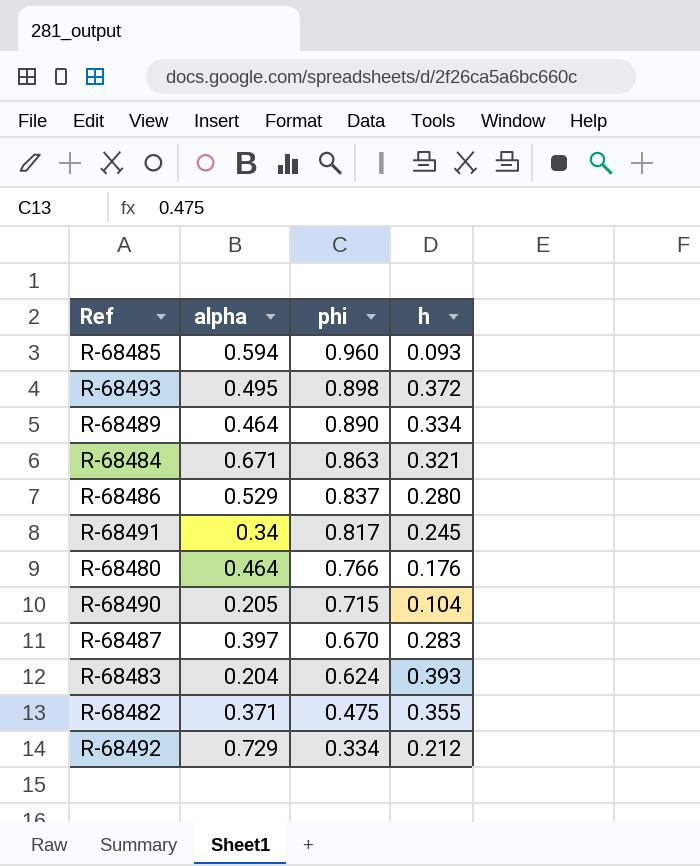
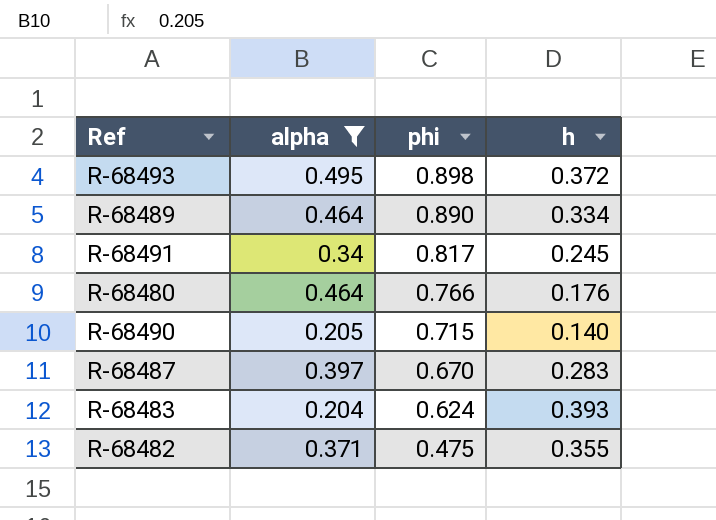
filter: none -> alpha <= 0.495
R-68490 | h: 0.104 -> 0.140

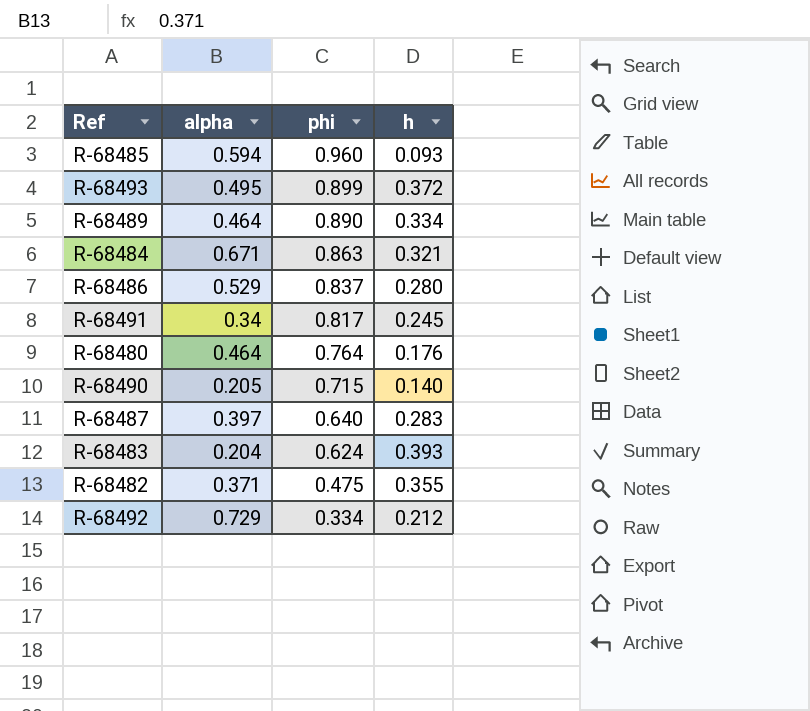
filter: alpha <= 0.495 -> none
R-68493 | phi: 0.898 -> 0.899
R-68480 | phi: 0.766 -> 0.764
R-68487 | phi: 0.670 -> 0.640

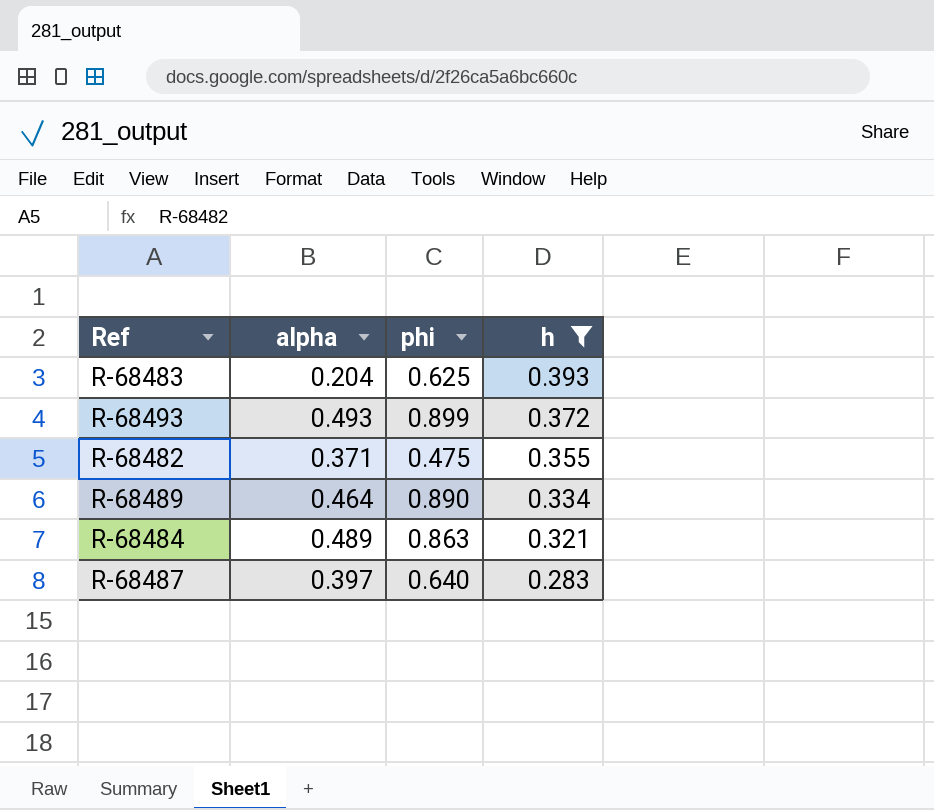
filter: none -> h >= 0.283
row order: phi descending -> h descending
R-68483 | phi: 0.624 -> 0.625
R-68493 | alpha: 0.495 -> 0.493
R-68484 | alpha: 0.671 -> 0.489

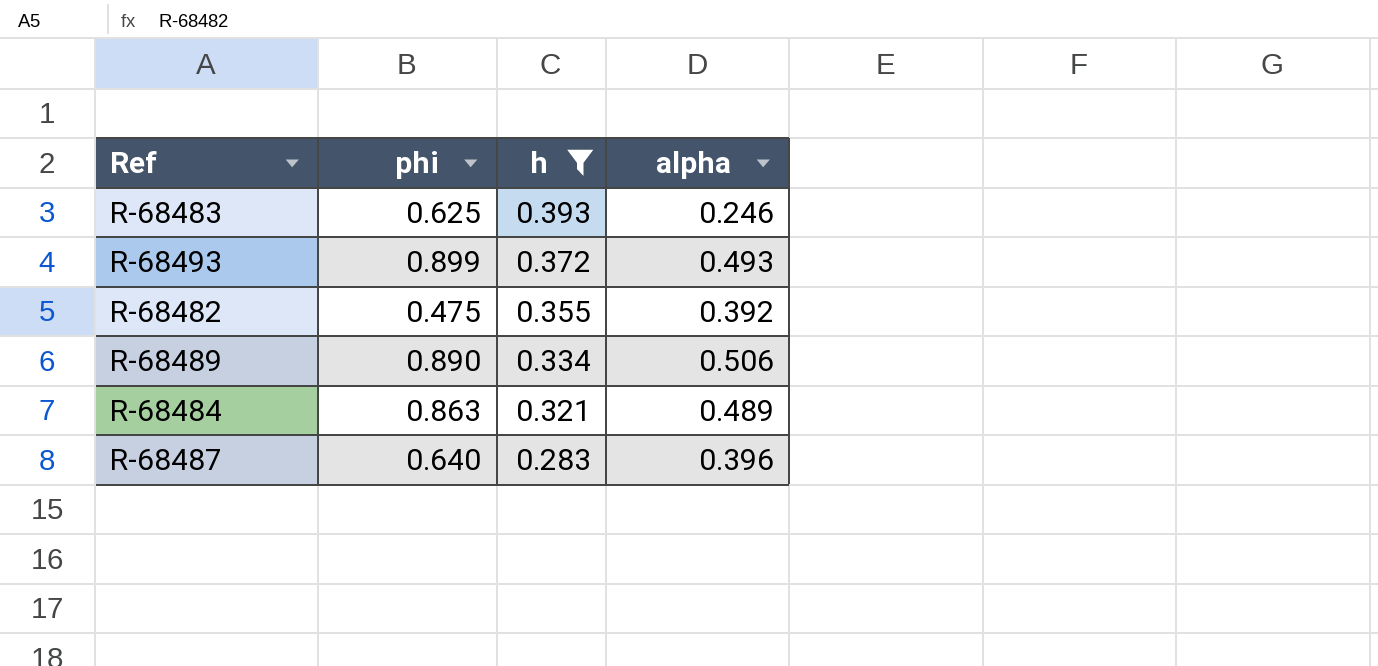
column alpha | position: 2 -> 4
R-68483 | alpha: 0.204 -> 0.246
R-68482 | alpha: 0.371 -> 0.392
R-68489 | alpha: 0.464 -> 0.506
R-68487 | alpha: 0.397 -> 0.396

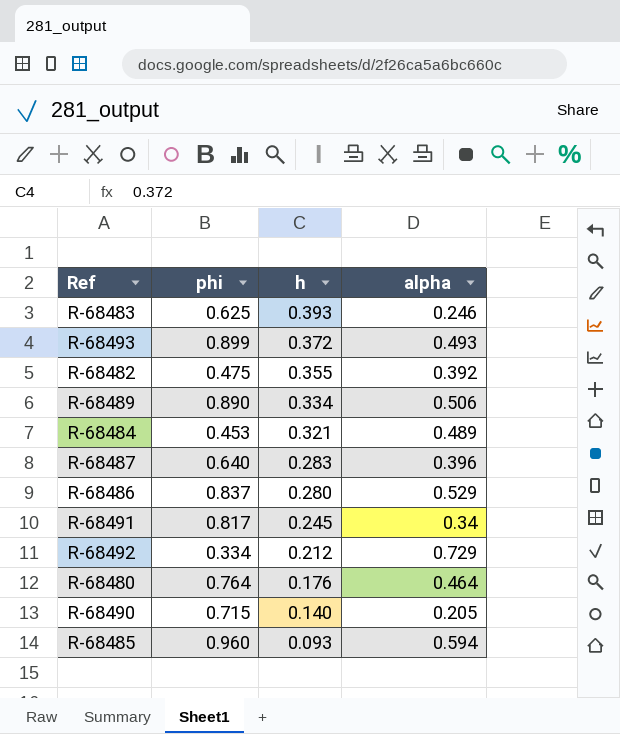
filter: h >= 0.283 -> none
R-68484 | phi: 0.863 -> 0.453

